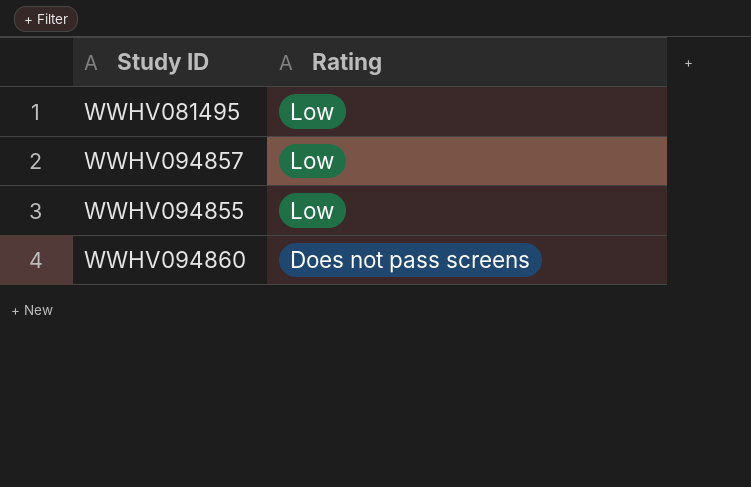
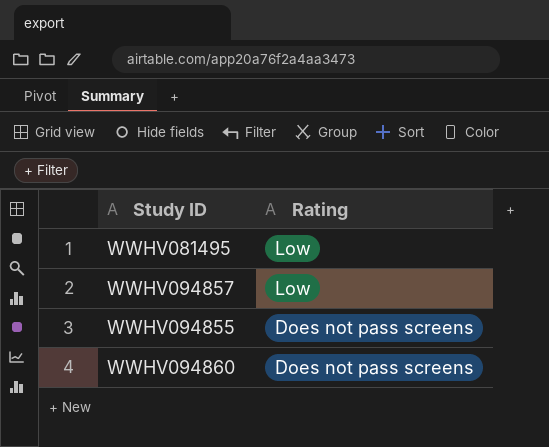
WWHV094855 | Rating: Low -> Does not pass screens

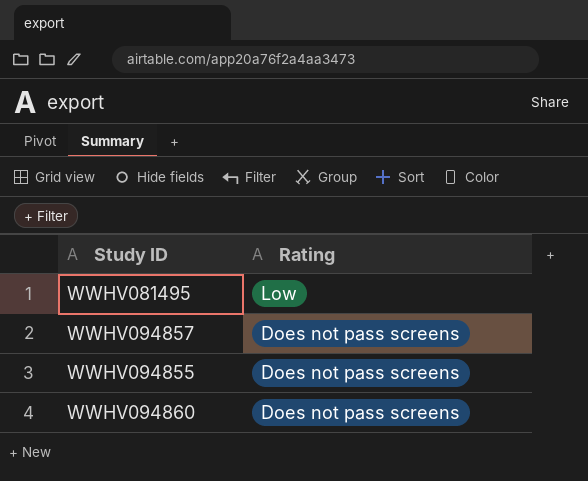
WWHV094857 | Rating: Low -> Does not pass screens

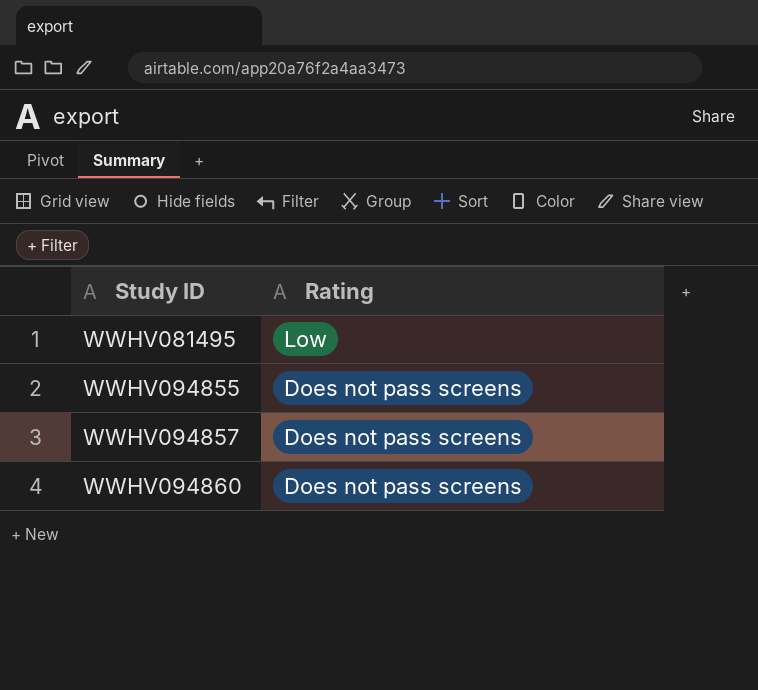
row order: Rating descending -> Study ID ascending

